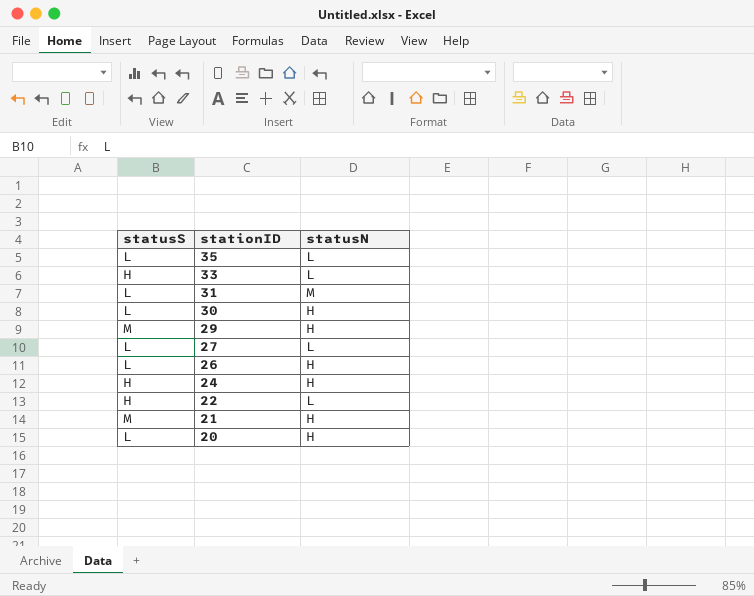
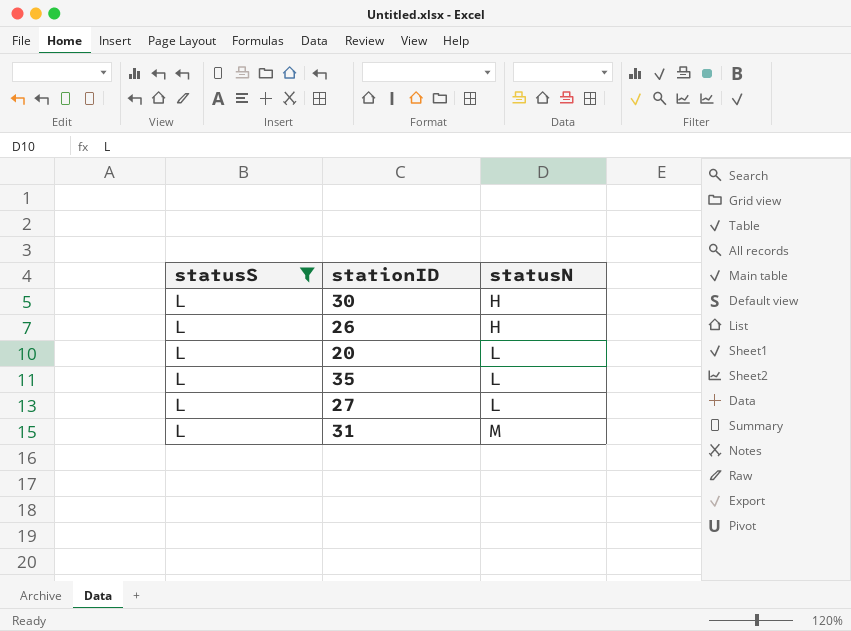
filter: none -> statusS = L
row order: stationID descending -> statusN ascending
20 | statusN: H -> L

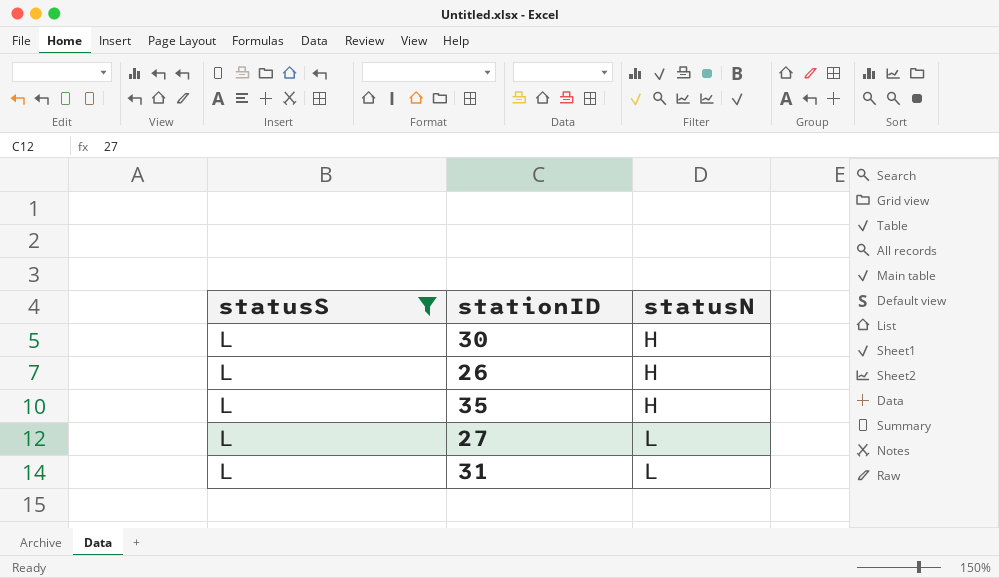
row 20: L | L -> none
35 | statusN: L -> H
31 | statusN: M -> L

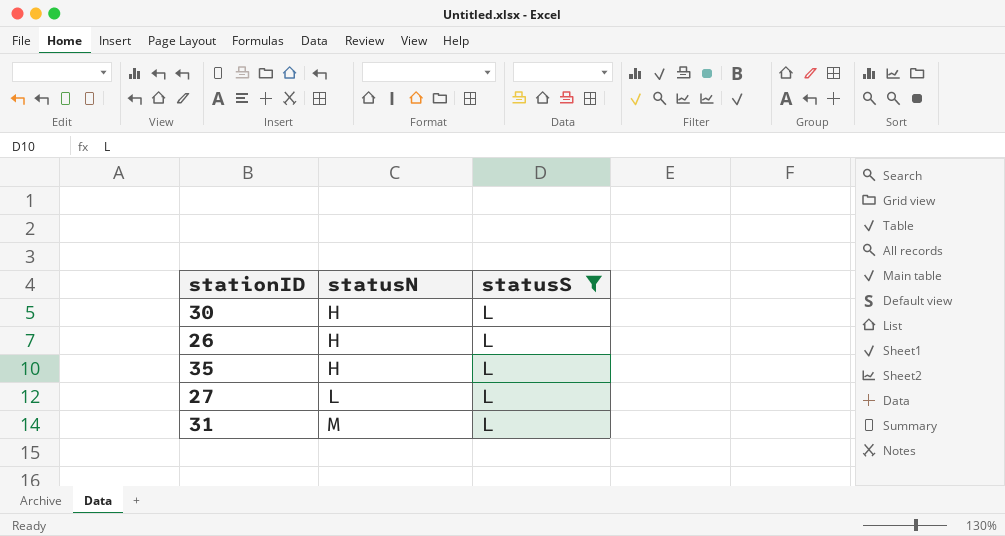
column statusS | position: 1 -> 3
31 | statusN: L -> M

